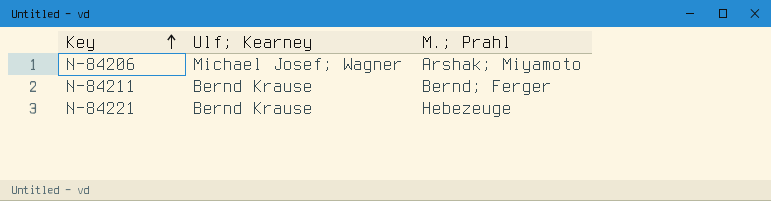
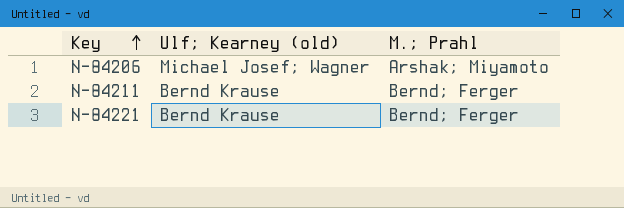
column name: Ulf; Kearney -> Ulf; Kearney (old)
N-84221 | M.; Prahl: Hebezeuge -> Bernd; Ferger

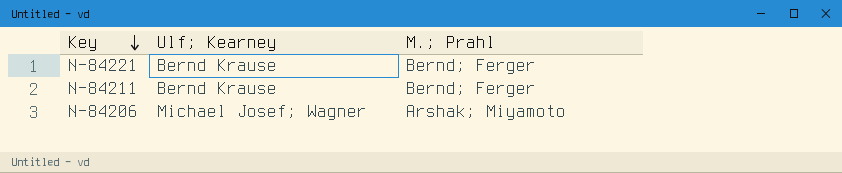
row order: Key ascending -> Key descending
column name: Ulf; Kearney (old) -> Ulf; Kearney

